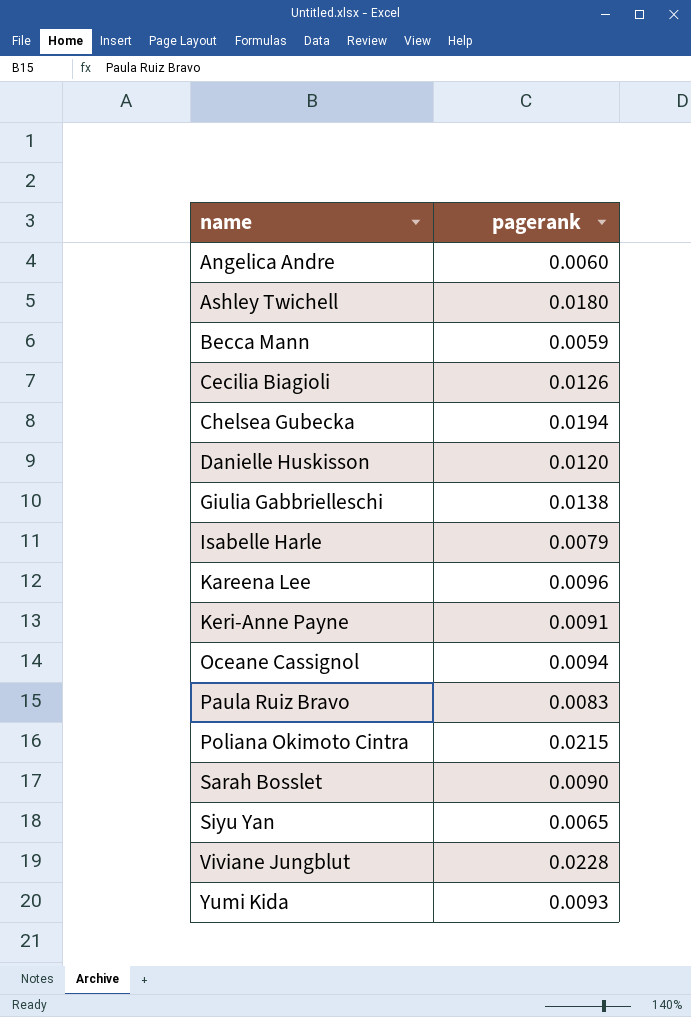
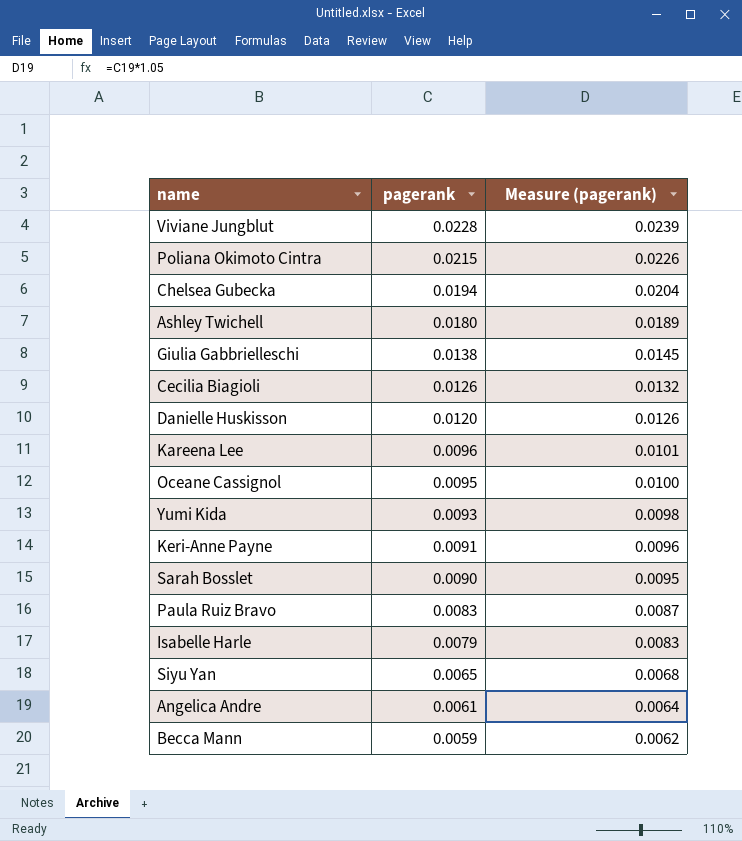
row order: name ascending -> pagerank descending
column Measure (pagerank) | formula: none -> [pagerank] * 1.05
Oceane Cassignol | pagerank: 0.0094 -> 0.0095
Angelica Andre | pagerank: 0.0060 -> 0.0061

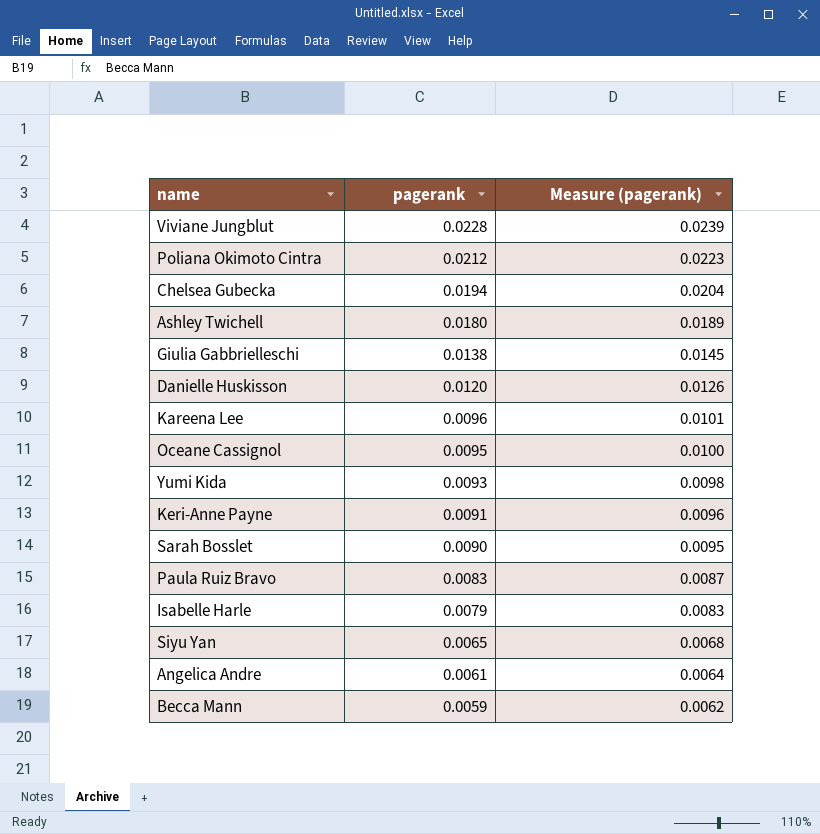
row Cecilia Biagioli: 0.0126 | 0.0132 -> none
Poliana Okimoto Cintra | pagerank: 0.0215 -> 0.0212
Poliana Okimoto Cintra | Measure (pagerank): 0.0226 -> 0.0223

